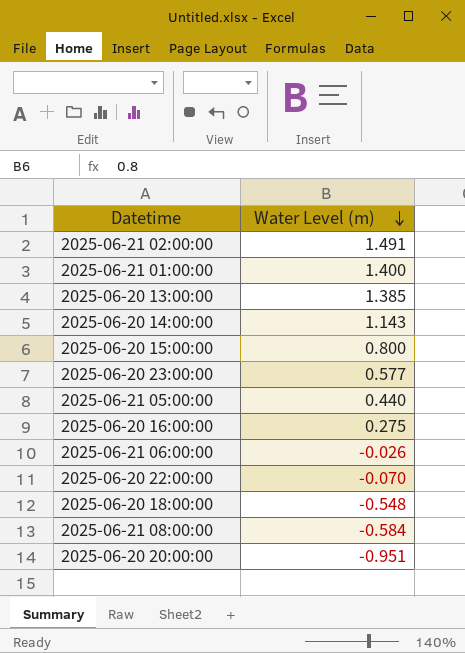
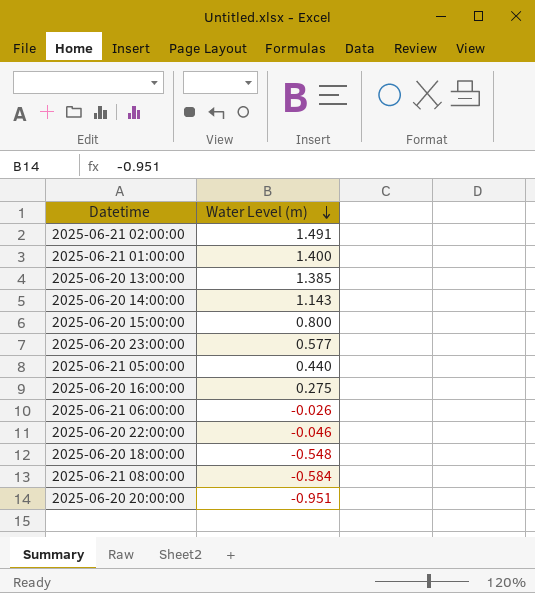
2025-06-20 22:00:00 | Water Level (m): -0.070 -> -0.046

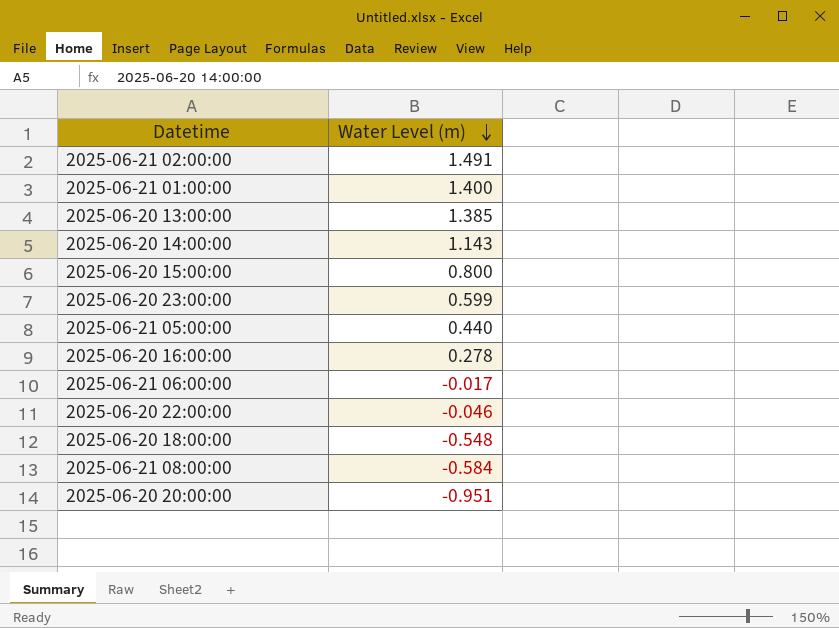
2025-06-20 23:00:00 | Water Level (m): 0.577 -> 0.599
2025-06-20 16:00:00 | Water Level (m): 0.275 -> 0.278
2025-06-21 06:00:00 | Water Level (m): -0.026 -> -0.017

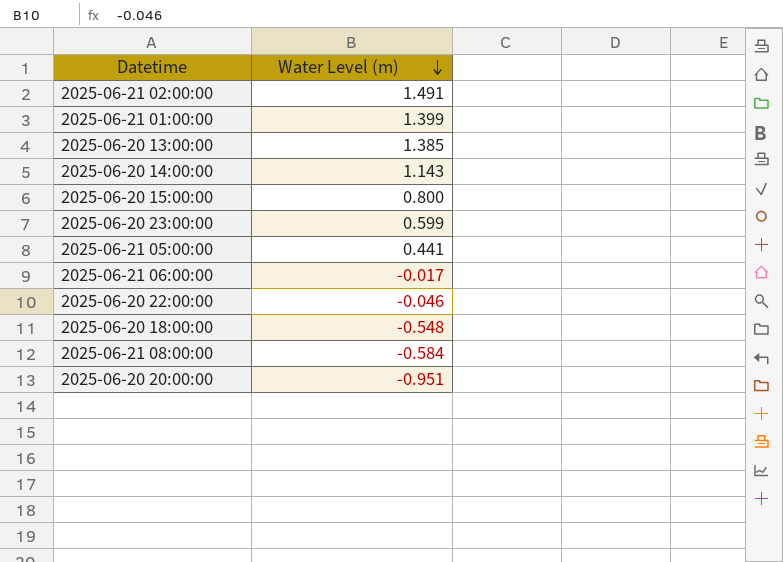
row 2025-06-20 16:00:00: 0.278 -> none
2025-06-21 01:00:00 | Water Level (m): 1.400 -> 1.399
2025-06-21 05:00:00 | Water Level (m): 0.440 -> 0.441

